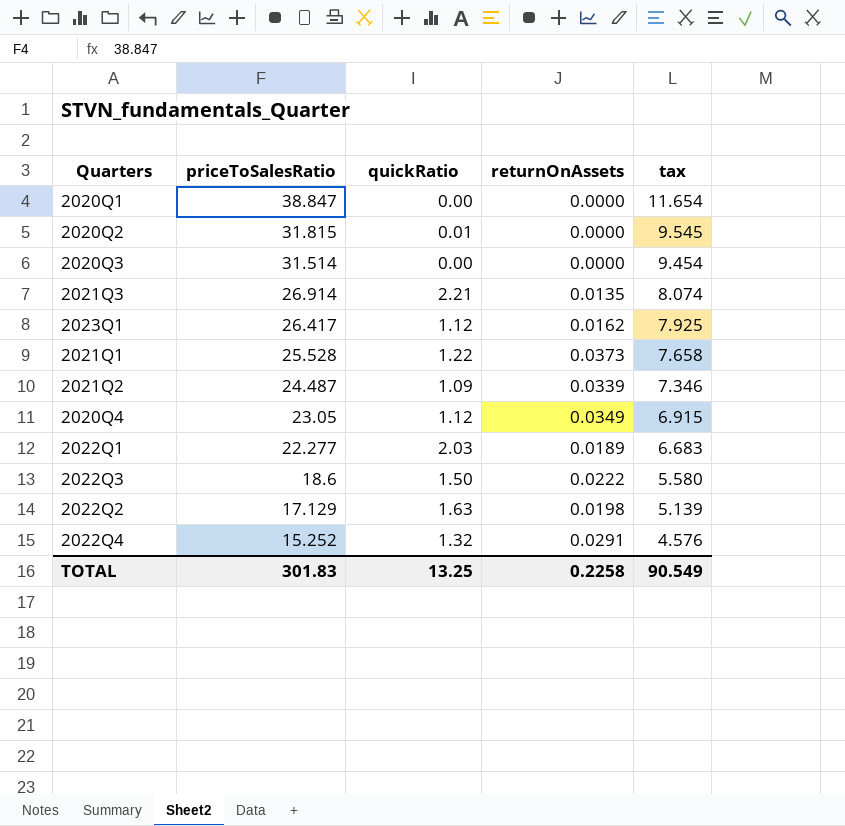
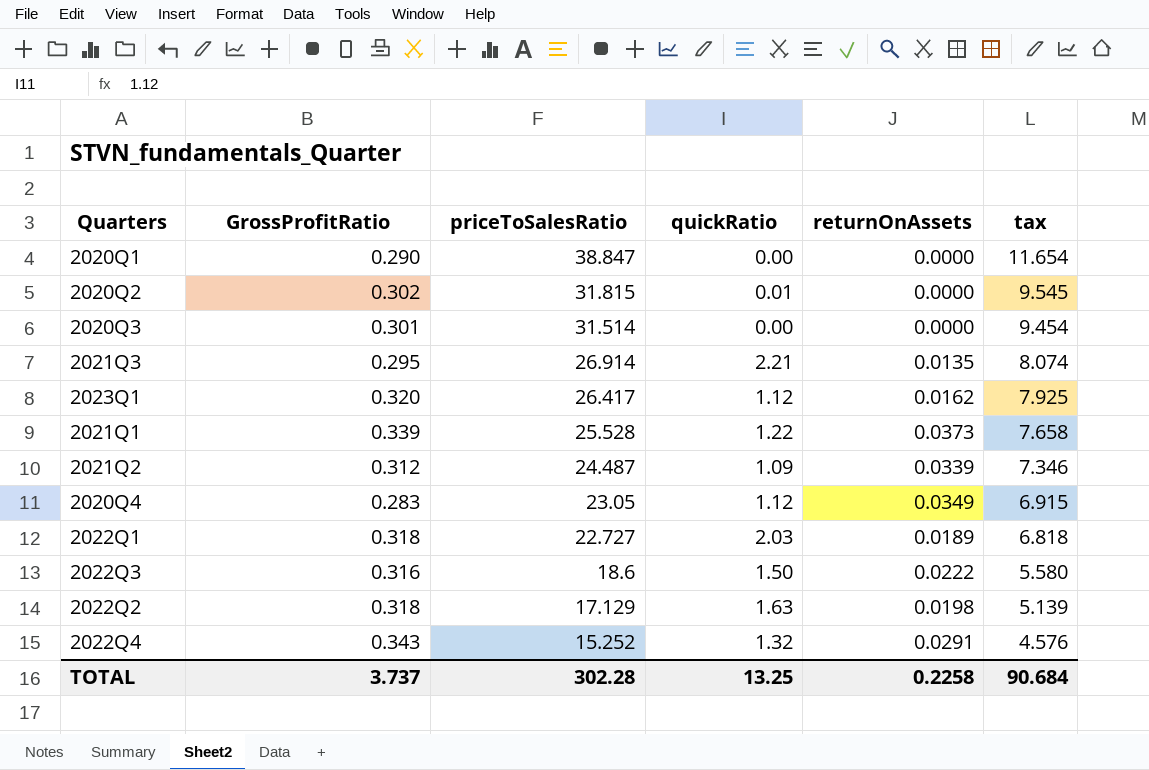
column GrossProfitRatio | position: none -> 2
2022Q1 | priceToSalesRatio: 22.277 -> 22.727
2022Q1 | tax: 6.683 -> 6.818
TOTAL | priceToSalesRatio: 301.83 -> 302.28
TOTAL | tax: 90.549 -> 90.684

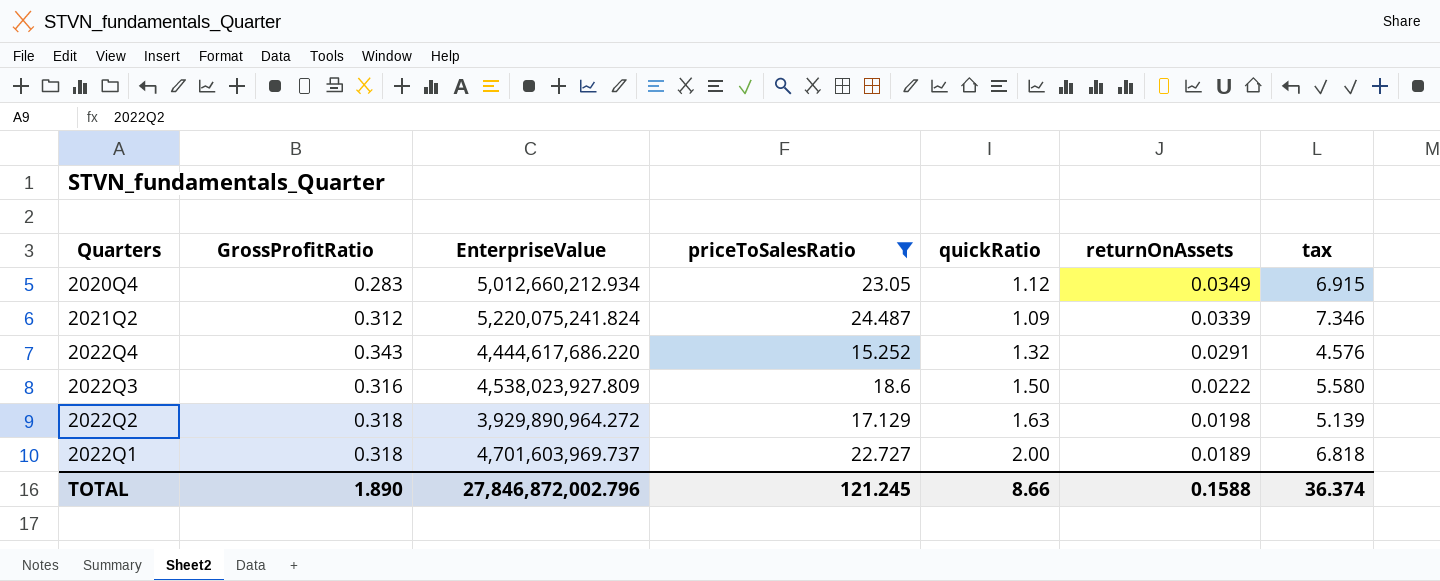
filter: none -> priceToSalesRatio <= 24.487
row order: priceToSalesRatio descending -> returnOnAssets descending
column EnterpriseValue | position: none -> 3
2022Q1 | quickRatio: 2.03 -> 2.00
TOTAL | GrossProfitRatio: 3.737 -> 1.890
TOTAL | priceToSalesRatio: 302.28 -> 121.245
TOTAL | quickRatio: 13.25 -> 8.66
TOTAL | returnOnAssets: 0.2258 -> 0.1588
TOTAL | tax: 90.684 -> 36.374

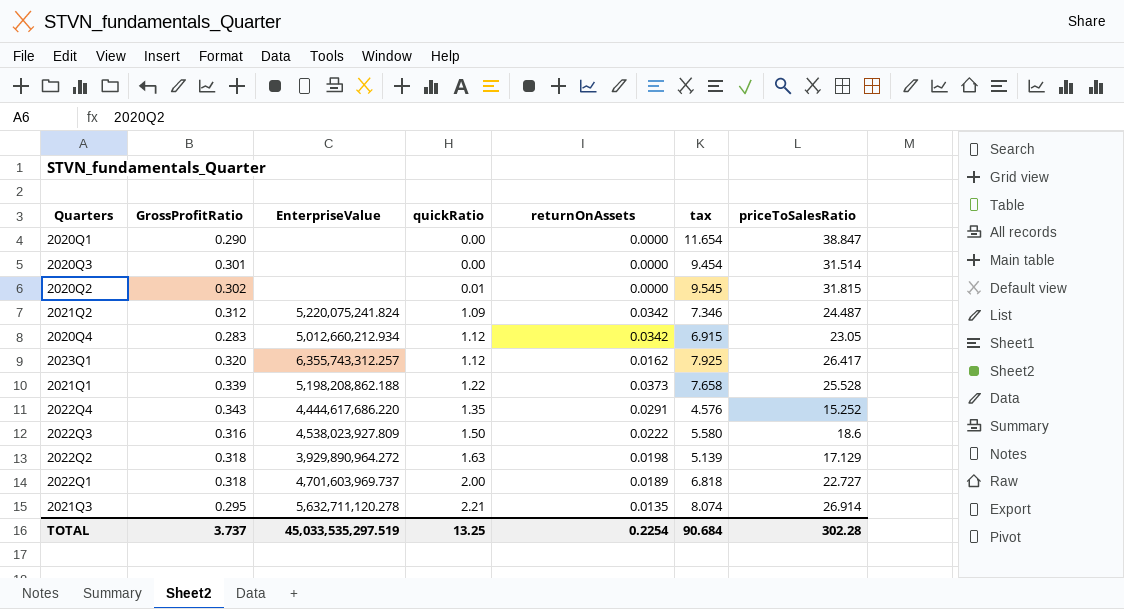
filter: priceToSalesRatio <= 24.487 -> none
row order: returnOnAssets descending -> quickRatio ascending
column priceToSalesRatio | position: 4 -> 7
2021Q2 | returnOnAssets: 0.0339 -> 0.0342
2020Q4 | returnOnAssets: 0.0349 -> 0.0342
2022Q4 | quickRatio: 1.32 -> 1.35
TOTAL | GrossProfitRatio: 1.890 -> 3.737
TOTAL | EnterpriseValue: 27,846,872,002.796 -> 45,033,535,297.519
TOTAL | quickRatio: 8.66 -> 13.25
TOTAL | returnOnAssets: 0.1588 -> 0.2254
TOTAL | tax: 36.374 -> 90.684
TOTAL | priceToSalesRatio: 121.245 -> 302.28

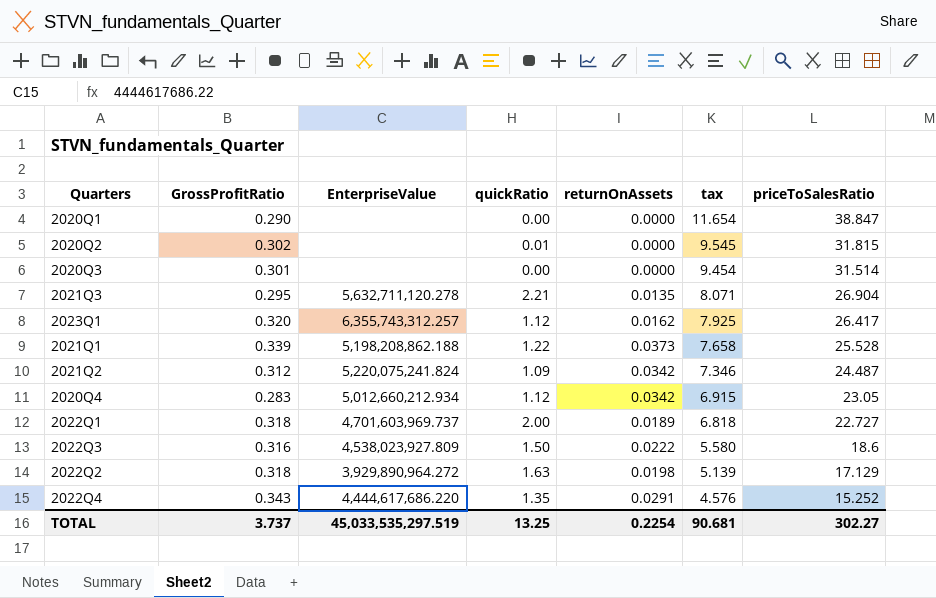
row order: quickRatio ascending -> tax descending
2021Q3 | tax: 8.074 -> 8.071
2021Q3 | priceToSalesRatio: 26.914 -> 26.904
TOTAL | tax: 90.684 -> 90.681
TOTAL | priceToSalesRatio: 302.28 -> 302.27

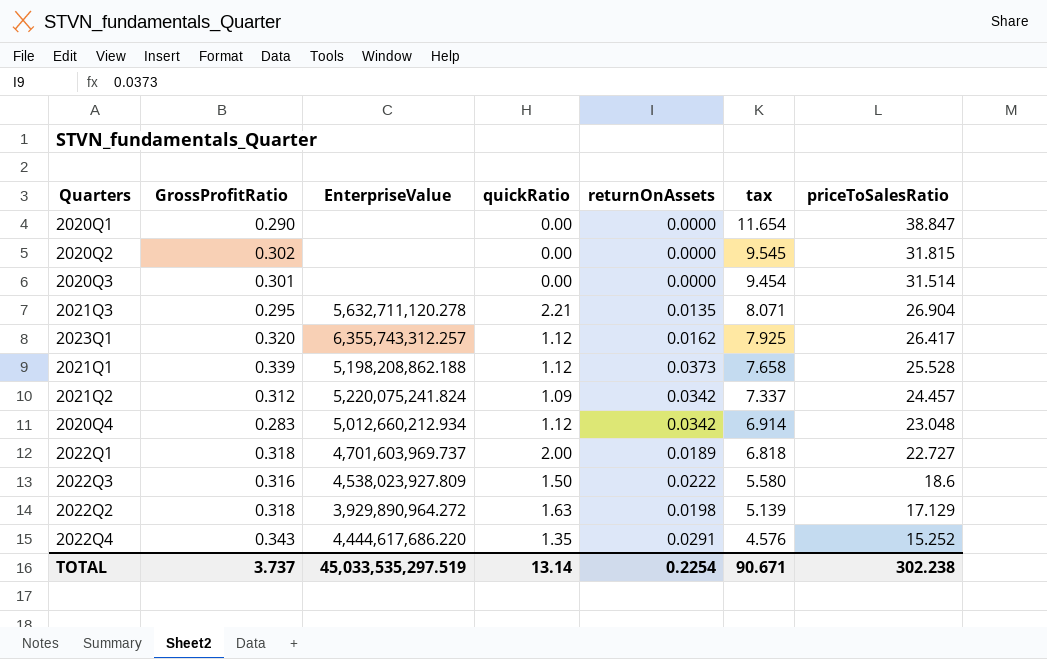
2020Q2 | quickRatio: 0.01 -> 0.00
2021Q1 | quickRatio: 1.22 -> 1.12
2021Q2 | tax: 7.346 -> 7.337
2021Q2 | priceToSalesRatio: 24.487 -> 24.457
2020Q4 | tax: 6.915 -> 6.914
2020Q4 | priceToSalesRatio: 23.05 -> 23.048
TOTAL | quickRatio: 13.25 -> 13.14
TOTAL | tax: 90.681 -> 90.671
TOTAL | priceToSalesRatio: 302.27 -> 302.238

